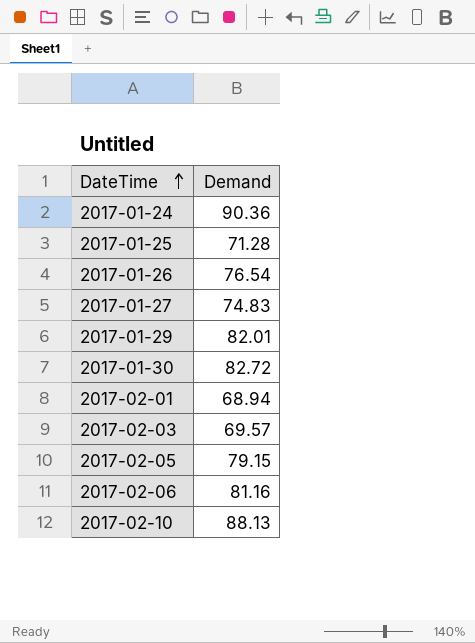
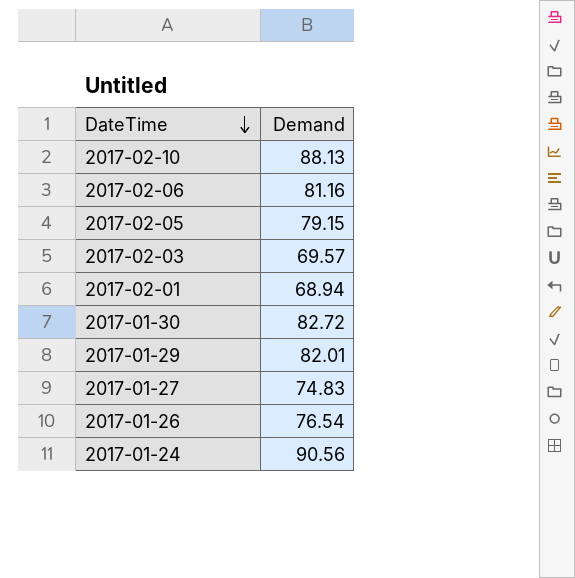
row order: DateTime ascending -> DateTime descending
row 2017-01-25: 71.28 -> none
2017-01-24 | Demand: 90.36 -> 90.56

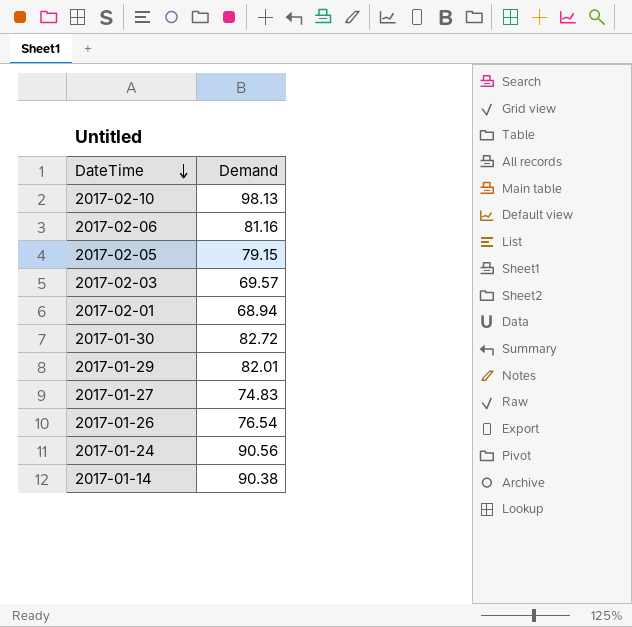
2017-02-10 | Demand: 88.13 -> 98.13
row 2017-01-14: none -> 90.38

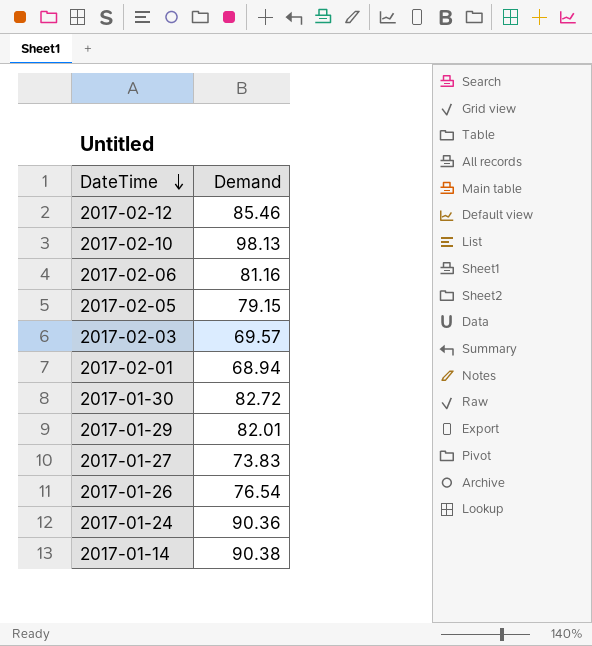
row 2017-02-12: none -> 85.46
2017-01-27 | Demand: 74.83 -> 73.83
2017-01-24 | Demand: 90.56 -> 90.36

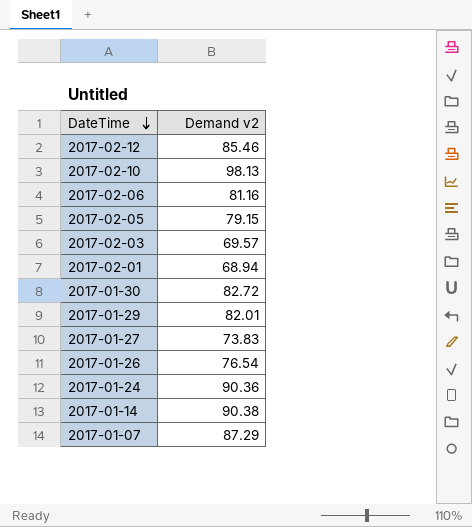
column name: Demand -> Demand v2
row 2017-01-07: none -> 87.29

